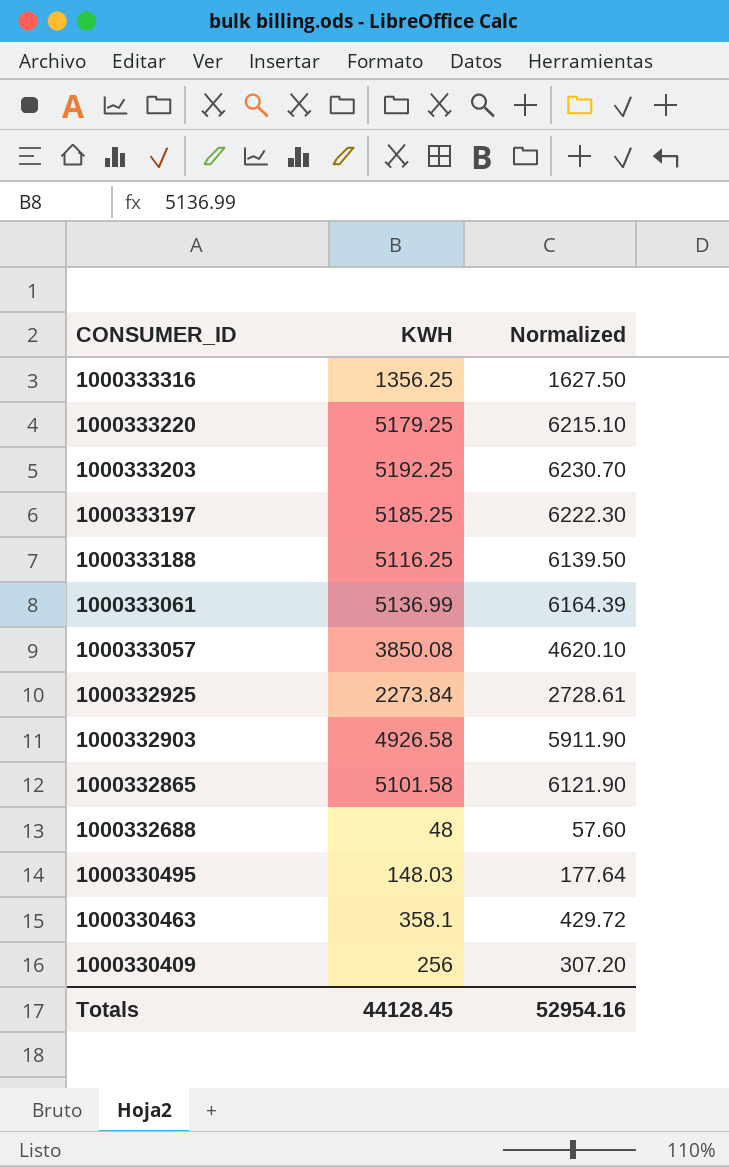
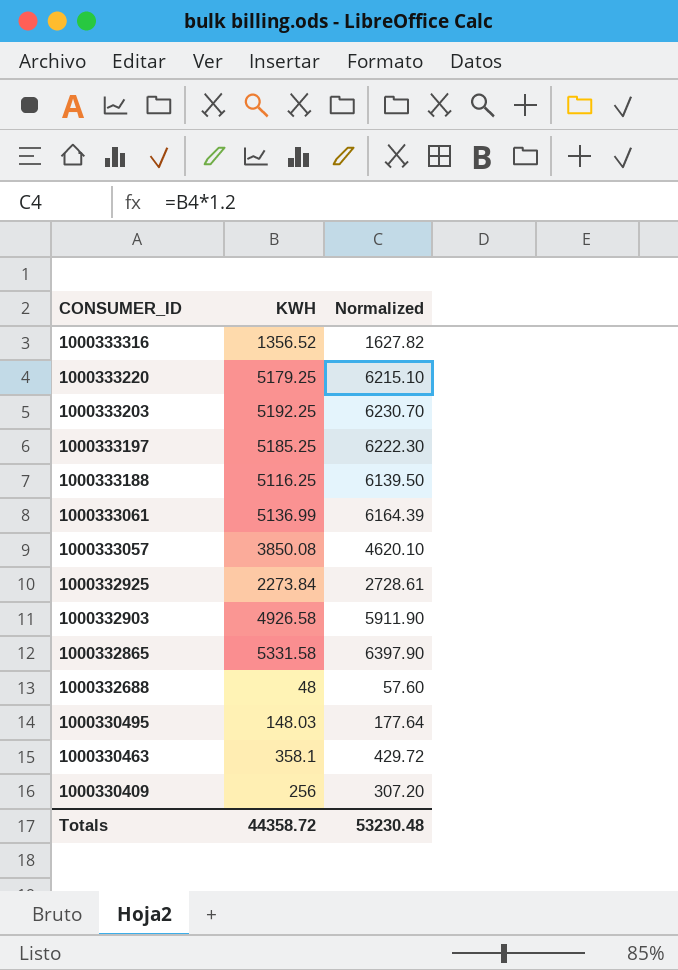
1000333316 | KWH: 1356.25 -> 1356.52
1000333316 | Normalized: 1627.50 -> 1627.82
1000332865 | KWH: 5101.58 -> 5331.58
1000332865 | Normalized: 6121.90 -> 6397.90
Totals | KWH: 44128.45 -> 44358.72
Totals | Normalized: 52954.16 -> 53230.48

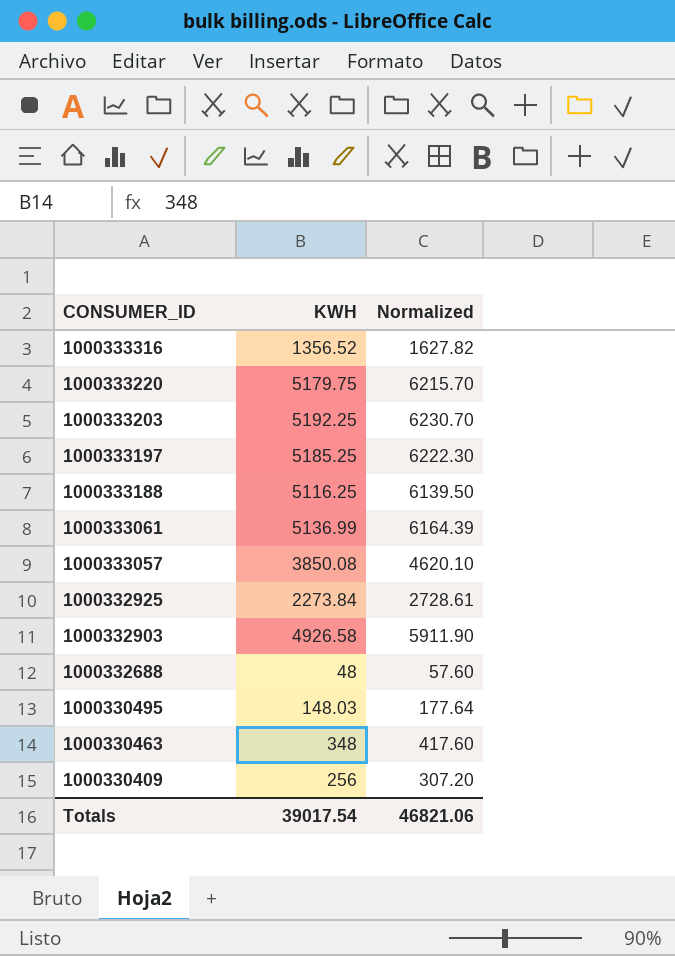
row 1000332865: 5331.58 | 6397.90 -> none
1000333220 | KWH: 5179.25 -> 5179.75
1000333220 | Normalized: 6215.10 -> 6215.70
1000330463 | KWH: 358.1 -> 348
1000330463 | Normalized: 429.72 -> 417.60
Totals | KWH: 44358.72 -> 39017.54
Totals | Normalized: 53230.48 -> 46821.06

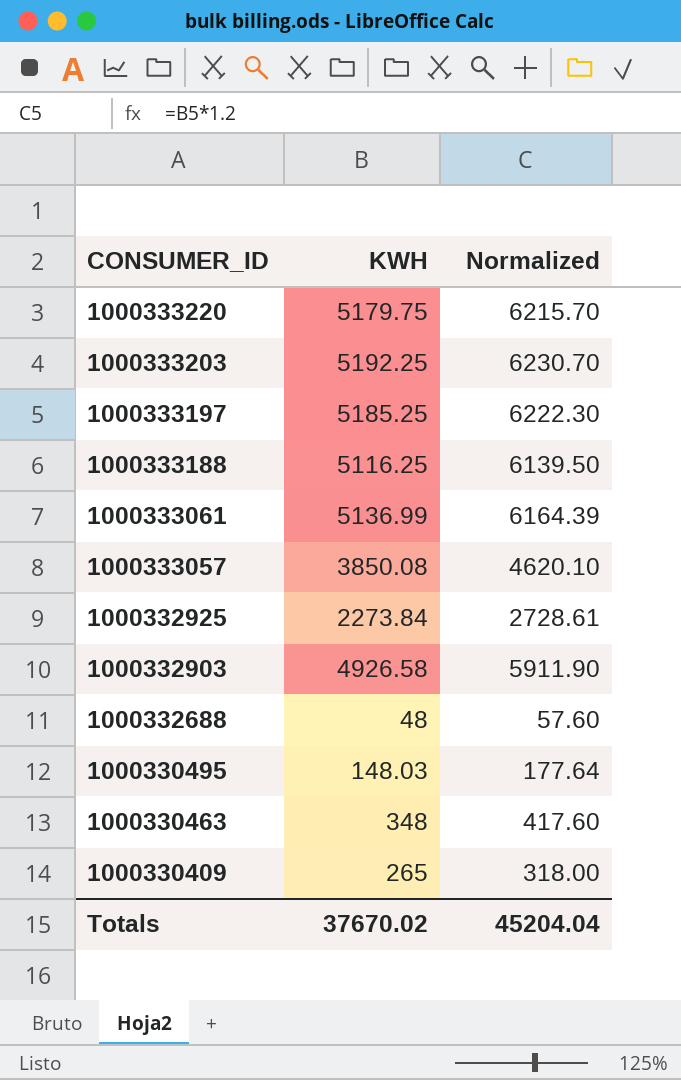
row 1000333316: 1356.52 | 1627.82 -> none
1000330409 | KWH: 256 -> 265
1000330409 | Normalized: 307.20 -> 318.00
Totals | KWH: 39017.54 -> 37670.02
Totals | Normalized: 46821.06 -> 45204.04

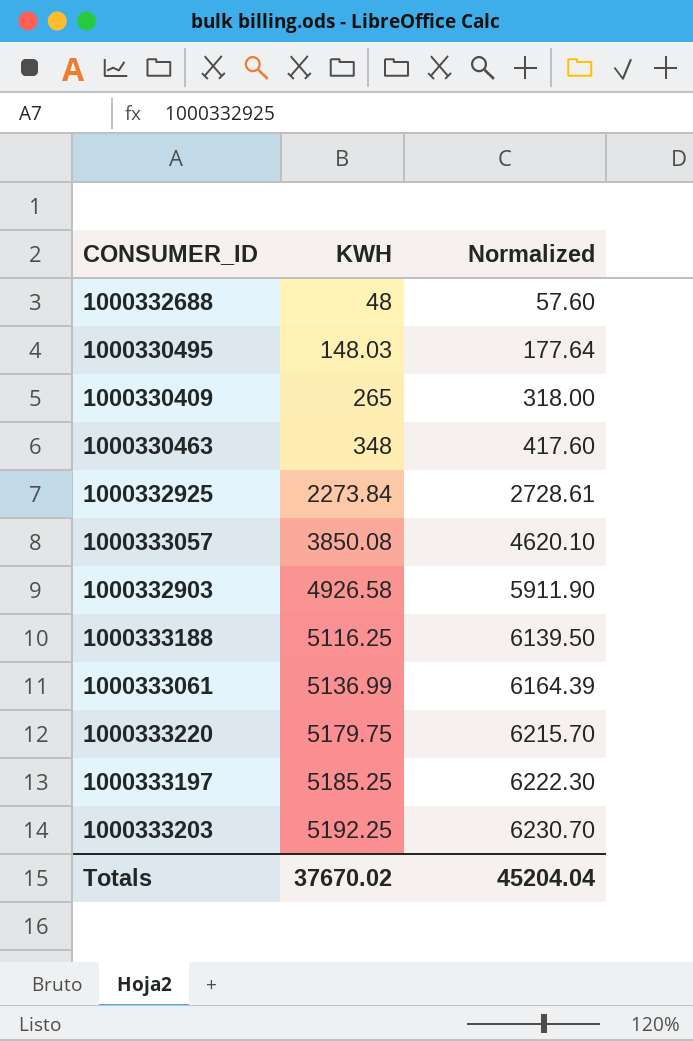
row order: CONSUMER_ID descending -> KWH ascending

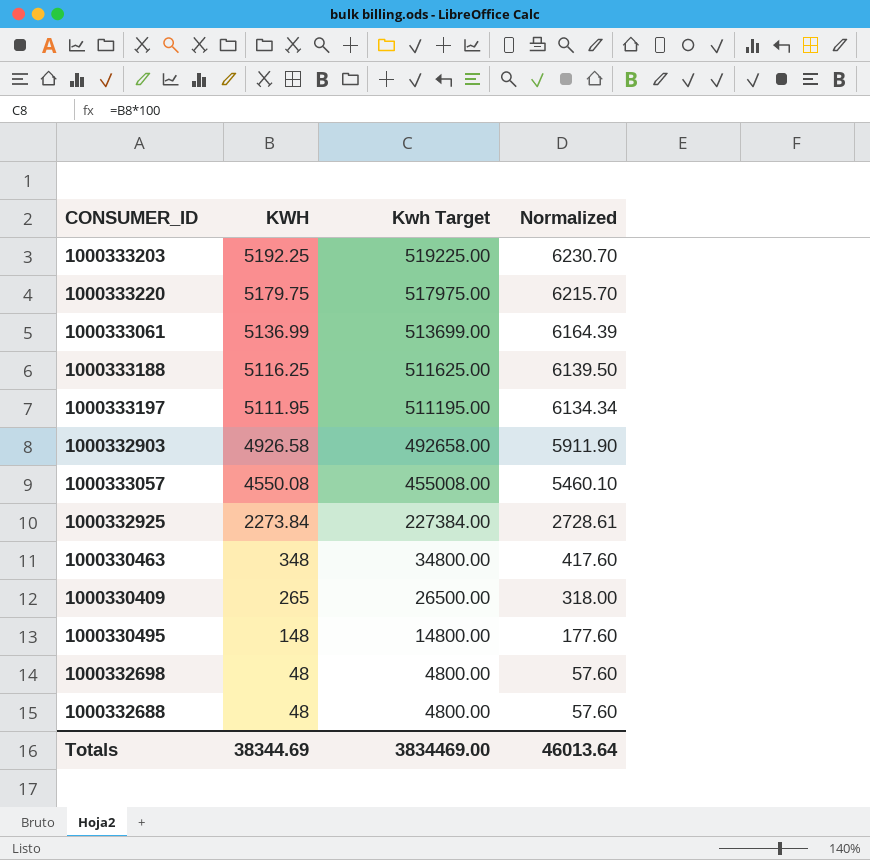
row order: KWH ascending -> KWH descending
column Kwh Target | formula: none -> [KWH] * 100
1000333197 | KWH: 5185.25 -> 5111.95
1000333197 | Normalized: 6222.30 -> 6134.34
1000333057 | KWH: 3850.08 -> 4550.08
1000333057 | Normalized: 4620.10 -> 5460.10
1000330495 | KWH: 148.03 -> 148
1000330495 | Normalized: 177.64 -> 177.60
row 1000332698: none -> 48 | 4800.00 | 57.60
Totals | KWH: 37670.02 -> 38344.69
Totals | Normalized: 45204.04 -> 46013.64

